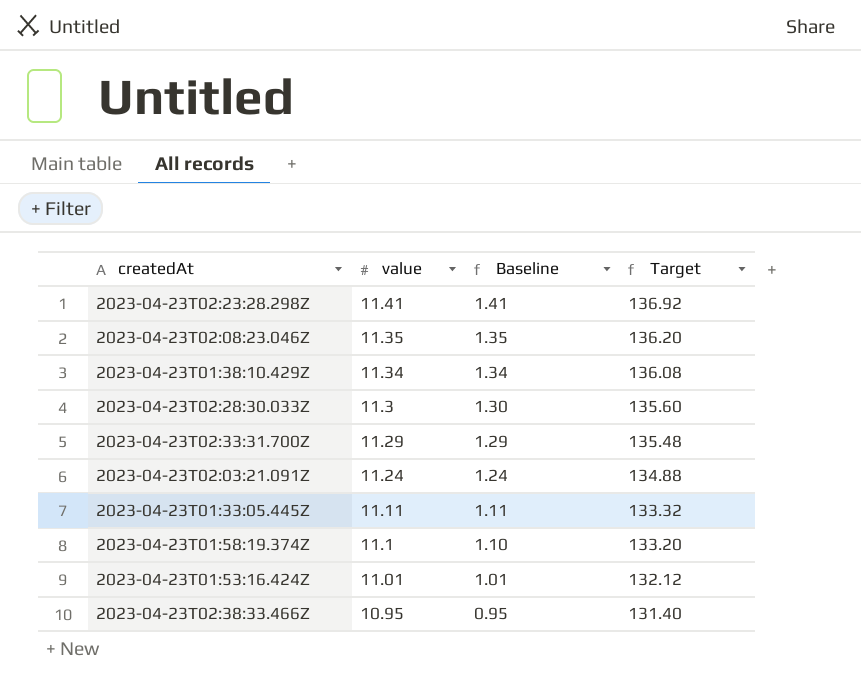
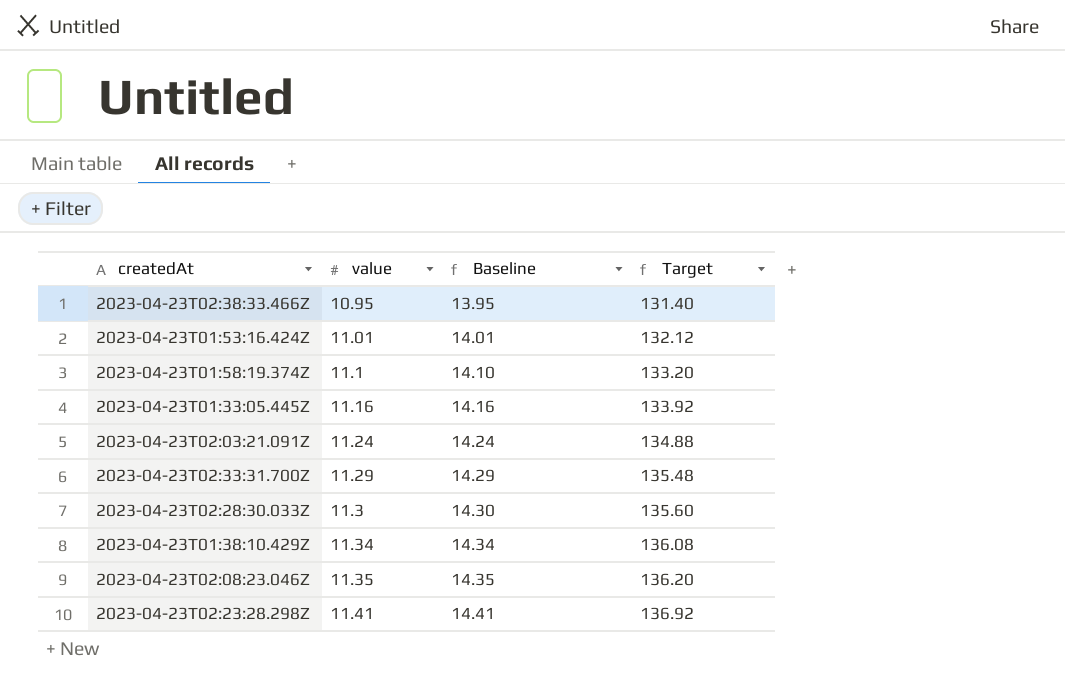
row order: value descending -> value ascending
column Baseline | formula: [value] - 10 -> [value] + 3
2023-04-23T01:33:05.445Z | value: 11.11 -> 11.16
2023-04-23T01:33:05.445Z | Target: 133.32 -> 133.92

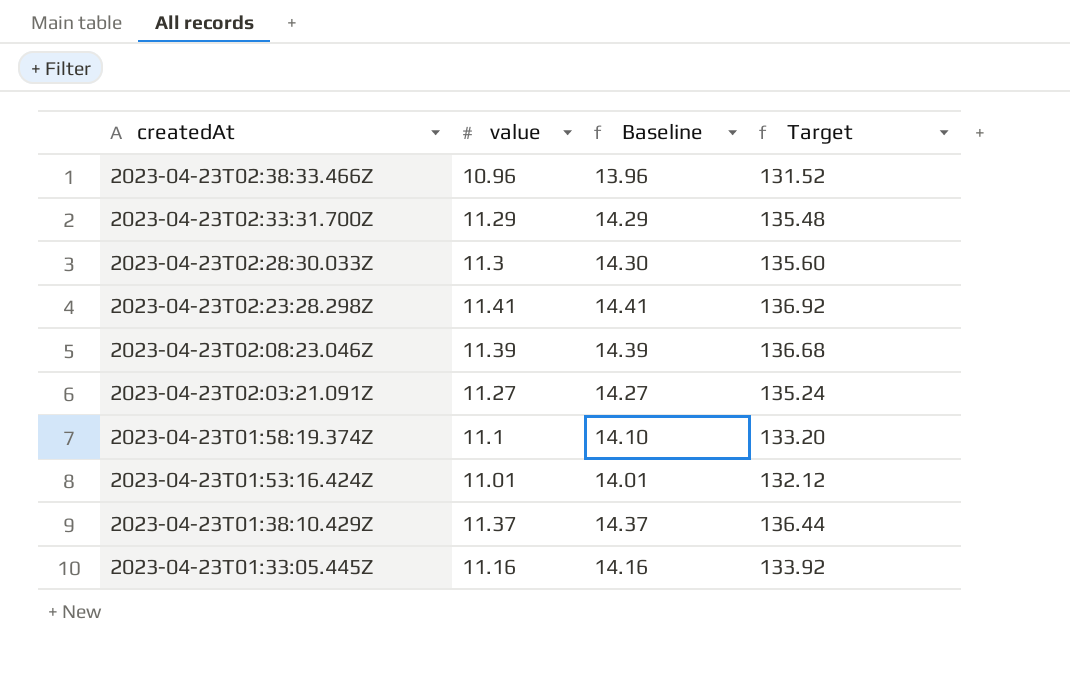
row order: value ascending -> createdAt descending
2023-04-23T02:38:33.466Z | value: 10.95 -> 10.96
2023-04-23T02:38:33.466Z | Baseline: 13.95 -> 13.96
2023-04-23T02:38:33.466Z | Target: 131.40 -> 131.52
2023-04-23T02:08:23.046Z | value: 11.35 -> 11.39
2023-04-23T02:08:23.046Z | Baseline: 14.35 -> 14.39
2023-04-23T02:08:23.046Z | Target: 136.20 -> 136.68
2023-04-23T02:03:21.091Z | value: 11.24 -> 11.27
2023-04-23T02:03:21.091Z | Baseline: 14.24 -> 14.27
2023-04-23T02:03:21.091Z | Target: 134.88 -> 135.24
2023-04-23T01:38:10.429Z | value: 11.34 -> 11.37
2023-04-23T01:38:10.429Z | Baseline: 14.34 -> 14.37
2023-04-23T01:38:10.429Z | Target: 136.08 -> 136.44

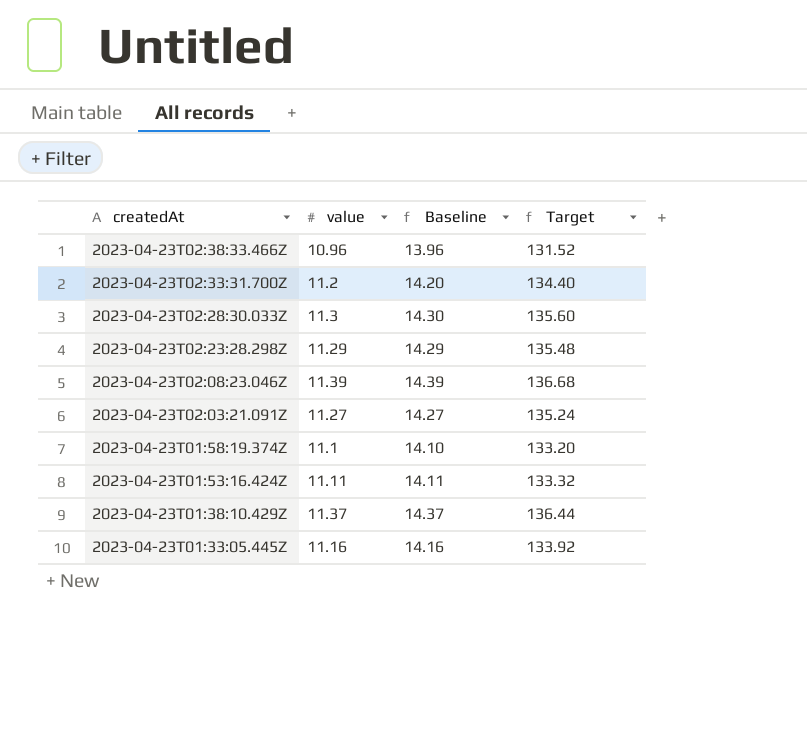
2023-04-23T02:33:31.700Z | value: 11.29 -> 11.2
2023-04-23T02:33:31.700Z | Baseline: 14.29 -> 14.20
2023-04-23T02:33:31.700Z | Target: 135.48 -> 134.40
2023-04-23T02:23:28.298Z | value: 11.41 -> 11.29
2023-04-23T02:23:28.298Z | Baseline: 14.41 -> 14.29
2023-04-23T02:23:28.298Z | Target: 136.92 -> 135.48
2023-04-23T01:53:16.424Z | value: 11.01 -> 11.11
2023-04-23T01:53:16.424Z | Baseline: 14.01 -> 14.11
2023-04-23T01:53:16.424Z | Target: 132.12 -> 133.32

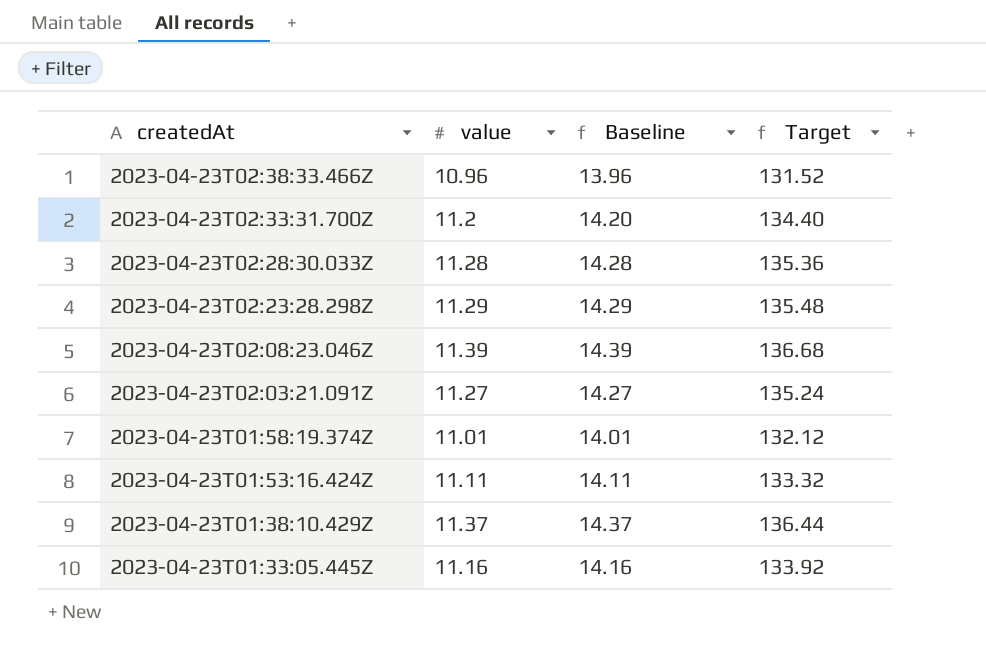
2023-04-23T02:28:30.033Z | value: 11.3 -> 11.28
2023-04-23T02:28:30.033Z | Baseline: 14.30 -> 14.28
2023-04-23T02:28:30.033Z | Target: 135.60 -> 135.36
2023-04-23T01:58:19.374Z | value: 11.1 -> 11.01
2023-04-23T01:58:19.374Z | Baseline: 14.10 -> 14.01
2023-04-23T01:58:19.374Z | Target: 133.20 -> 132.12

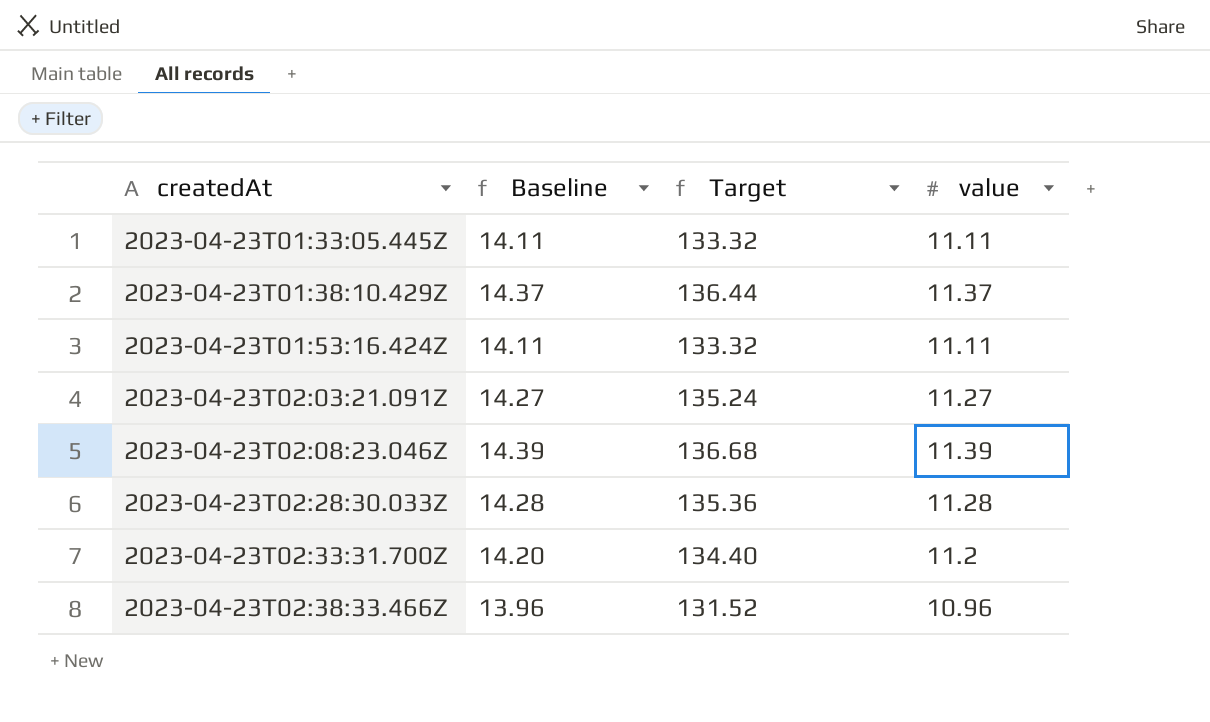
row order: createdAt descending -> createdAt ascending
column value | position: 2 -> 4
row 2023-04-23T02:23:28.298Z: 11.29 | 14.29 | 135.48 -> none
row 2023-04-23T01:58:19.374Z: 11.01 | 14.01 | 132.12 -> none
2023-04-23T01:33:05.445Z | Baseline: 14.16 -> 14.11
2023-04-23T01:33:05.445Z | Target: 133.92 -> 133.32
2023-04-23T01:33:05.445Z | value: 11.16 -> 11.11

